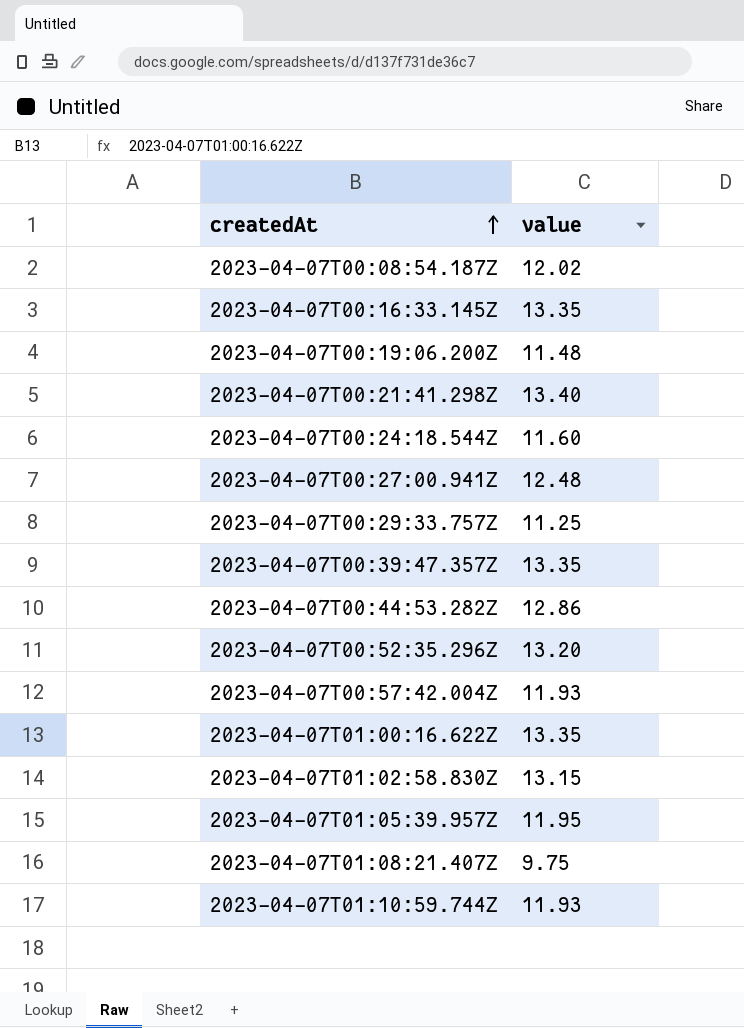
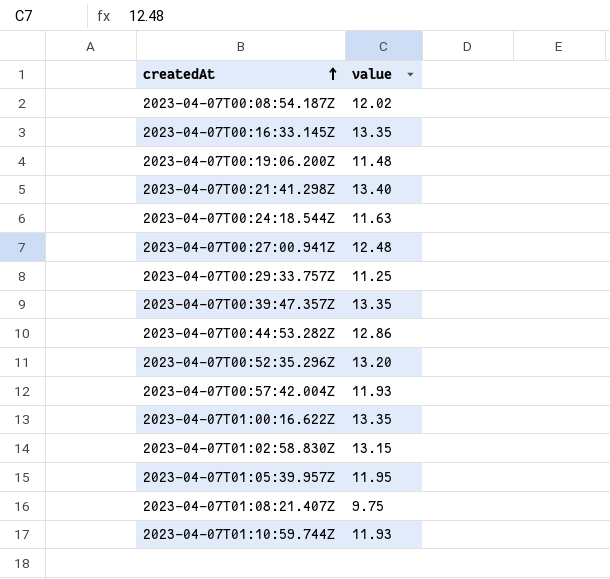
2023-04-07T00:24:18.544Z | value: 11.60 -> 11.63

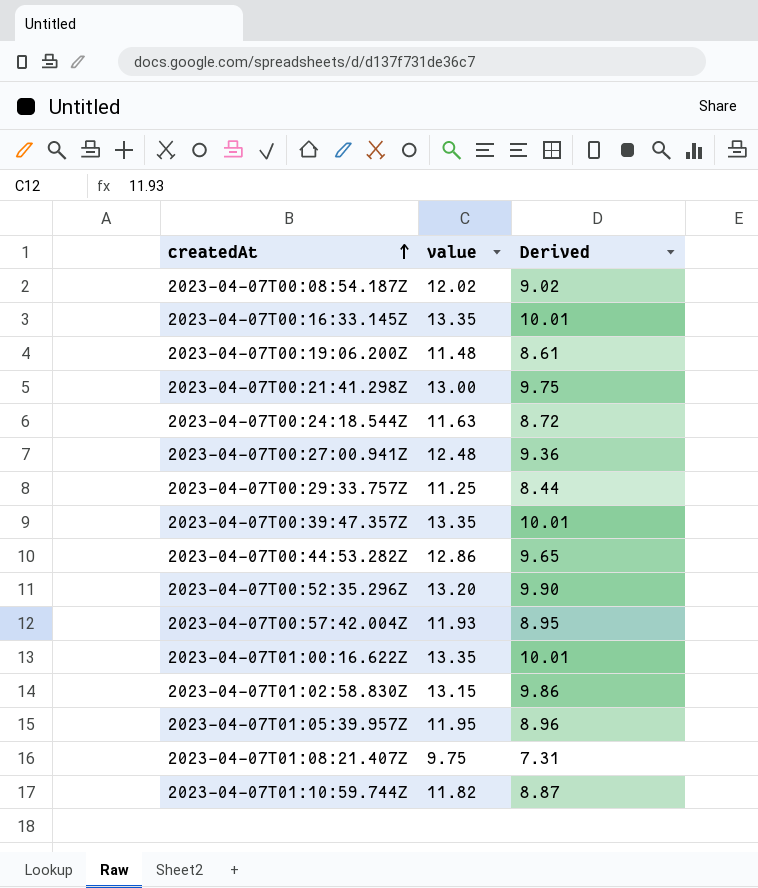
column Derived | formula: none -> [value] * 0.75
2023-04-07T00:21:41.298Z | value: 13.40 -> 13.00
2023-04-07T01:10:59.744Z | value: 11.93 -> 11.82

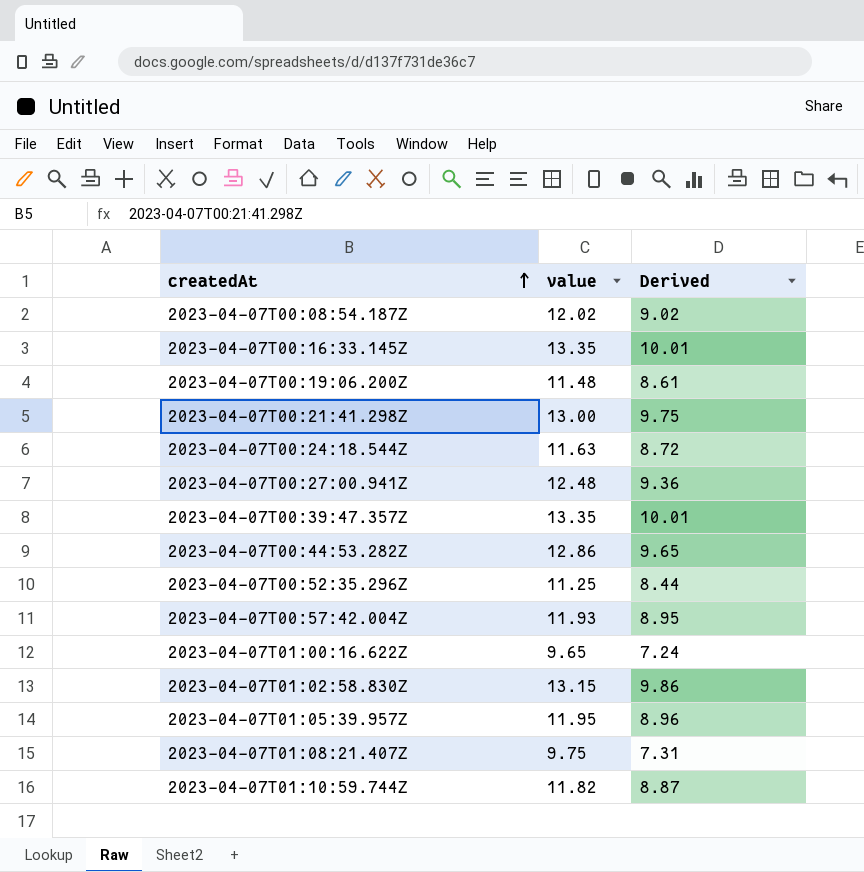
row 2023-04-07T00:29:33.757Z: 11.25 | 8.44 -> none
2023-04-07T00:52:35.296Z | value: 13.20 -> 11.25
2023-04-07T00:52:35.296Z | Derived: 9.90 -> 8.44
2023-04-07T01:00:16.622Z | value: 13.35 -> 9.65
2023-04-07T01:00:16.622Z | Derived: 10.01 -> 7.24

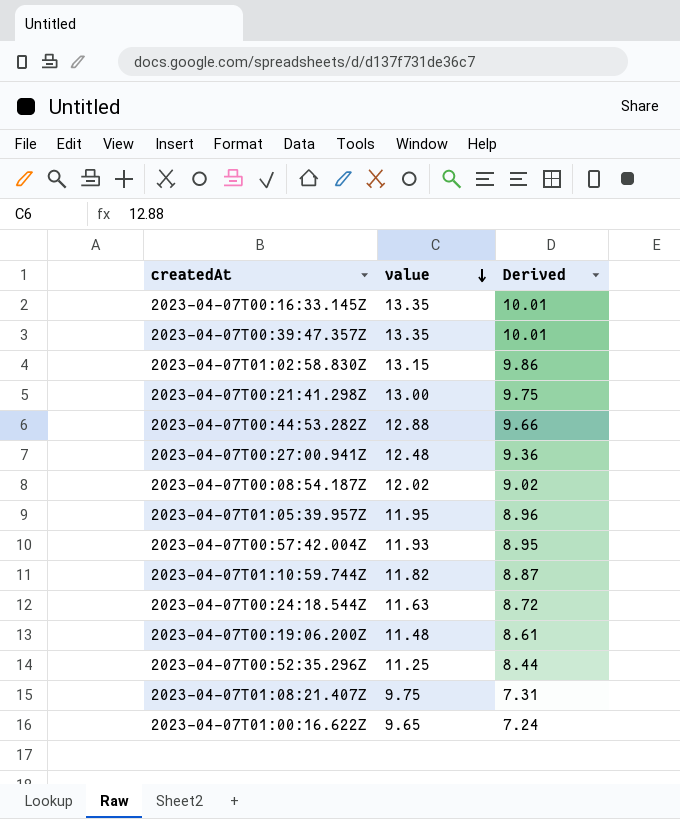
row order: createdAt ascending -> value descending
2023-04-07T00:44:53.282Z | value: 12.86 -> 12.88
2023-04-07T00:44:53.282Z | Derived: 9.65 -> 9.66

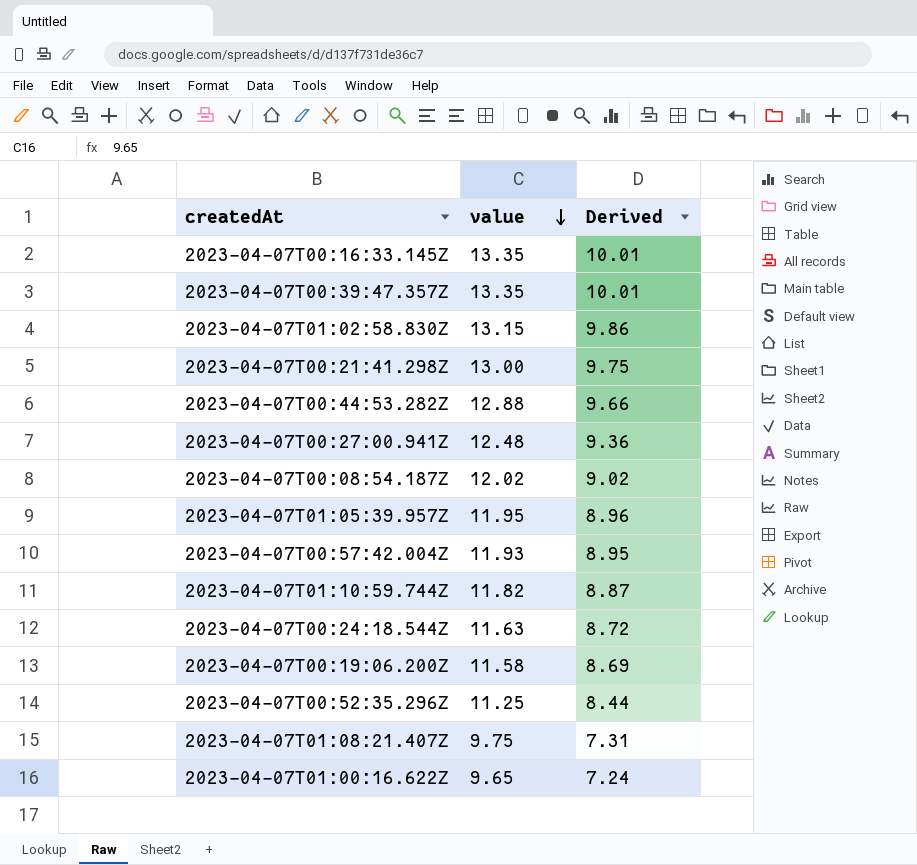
2023-04-07T00:19:06.200Z | value: 11.48 -> 11.58
2023-04-07T00:19:06.200Z | Derived: 8.61 -> 8.69

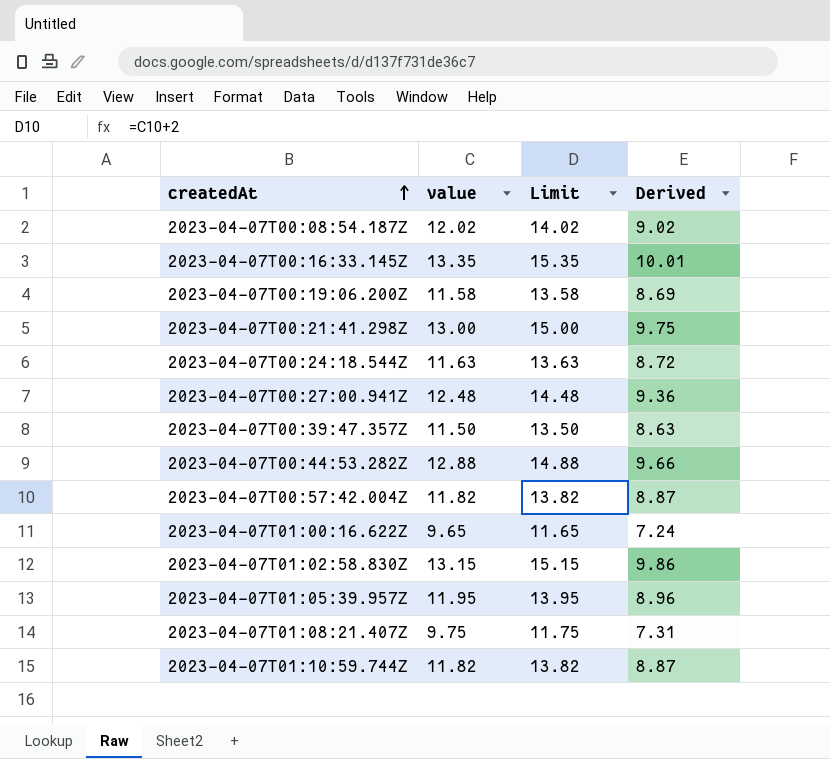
row order: value descending -> createdAt ascending
column Limit | formula: none -> [value] + 2
row 2023-04-07T00:52:35.296Z: 11.25 | 8.44 -> none
2023-04-07T00:39:47.357Z | value: 13.35 -> 11.50
2023-04-07T00:39:47.357Z | Derived: 10.01 -> 8.63
2023-04-07T00:57:42.004Z | value: 11.93 -> 11.82
2023-04-07T00:57:42.004Z | Derived: 8.95 -> 8.87

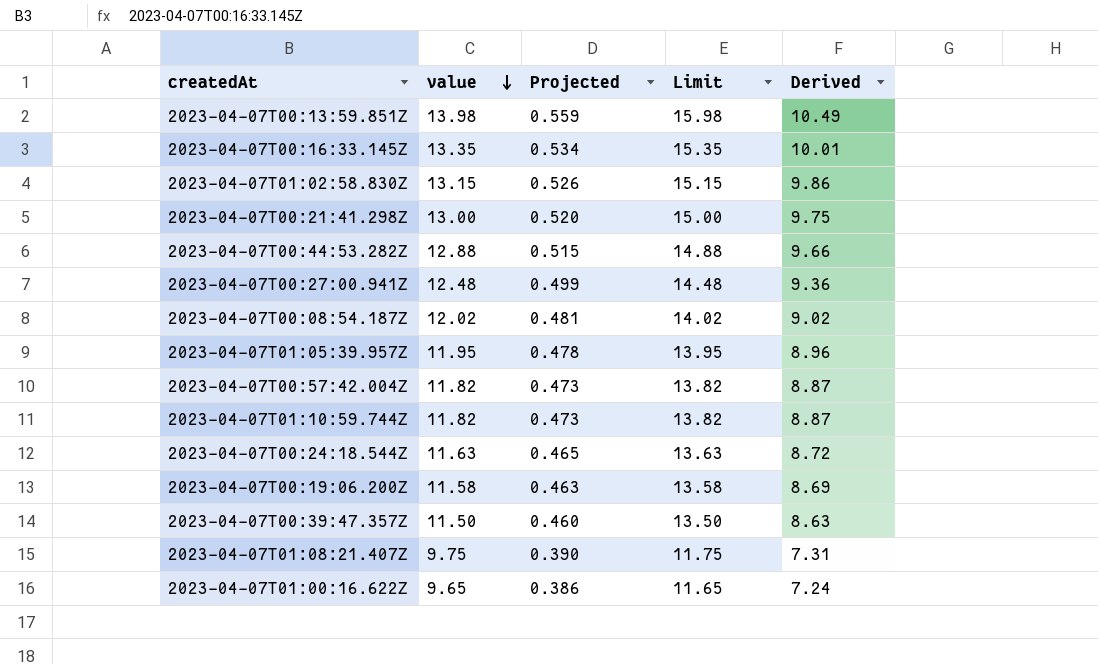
row order: createdAt ascending -> value descending
column Projected | formula: none -> [value] * 0.04
row 2023-04-07T00:13:59.851Z: none -> 13.98 | 0.559 | 15.98 | 10.49

